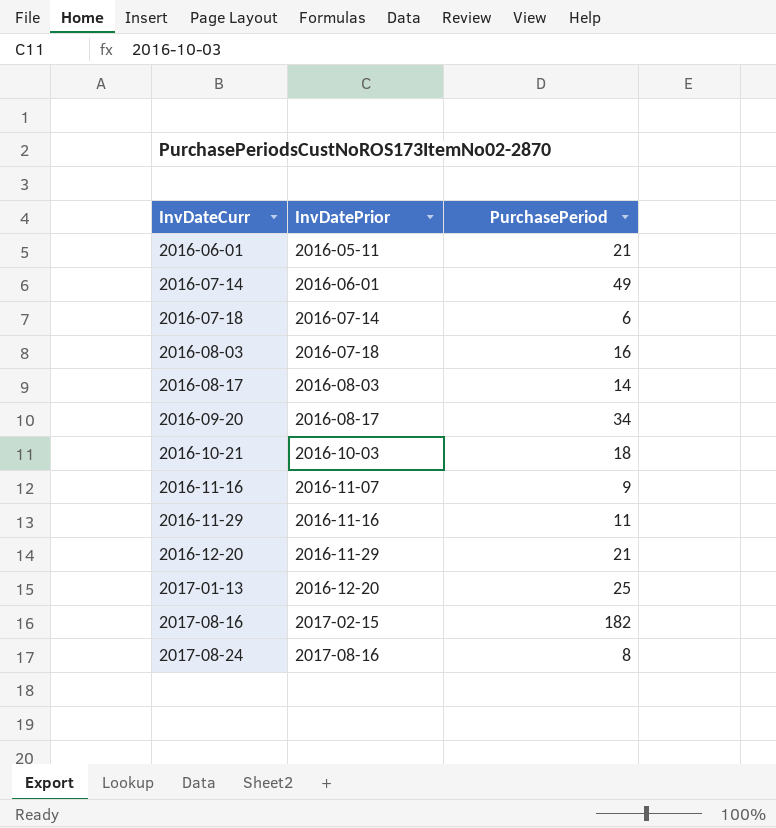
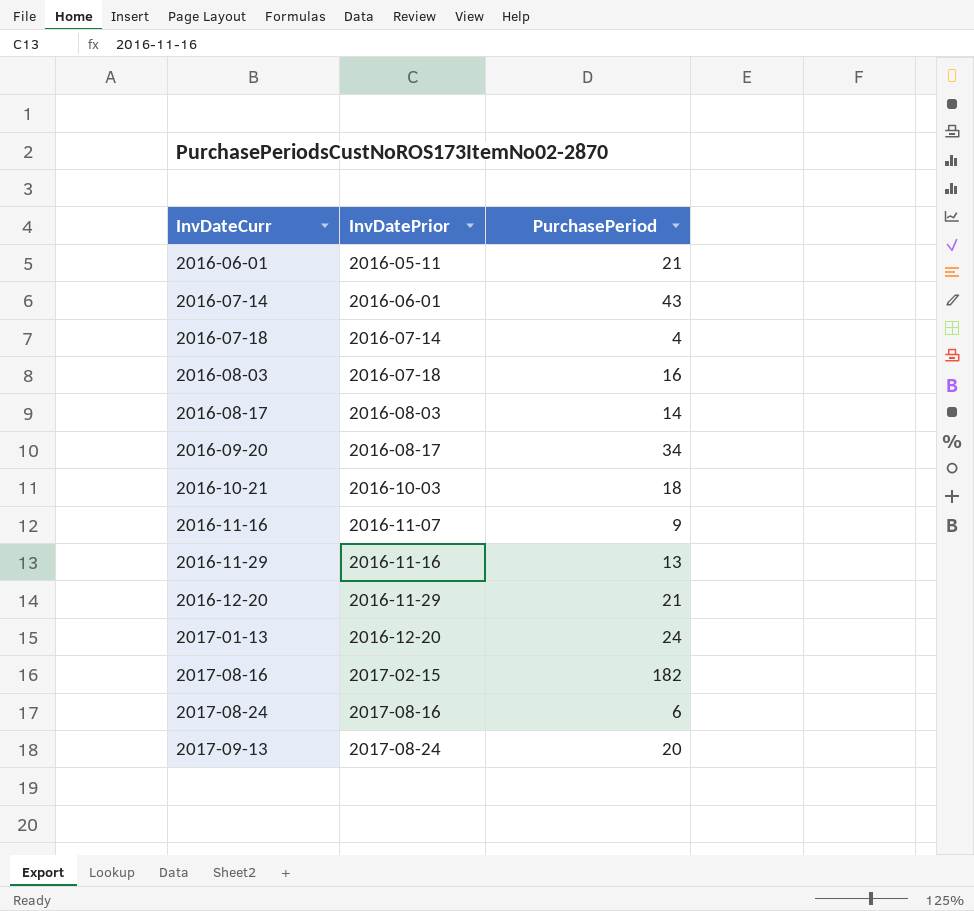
2016-07-14 | PurchasePeriod: 49 -> 43
2016-07-18 | PurchasePeriod: 6 -> 4
2016-11-29 | PurchasePeriod: 11 -> 13
2017-01-13 | PurchasePeriod: 25 -> 24
2017-08-24 | PurchasePeriod: 8 -> 6
row 2017-09-13: none -> 2017-08-24 | 20

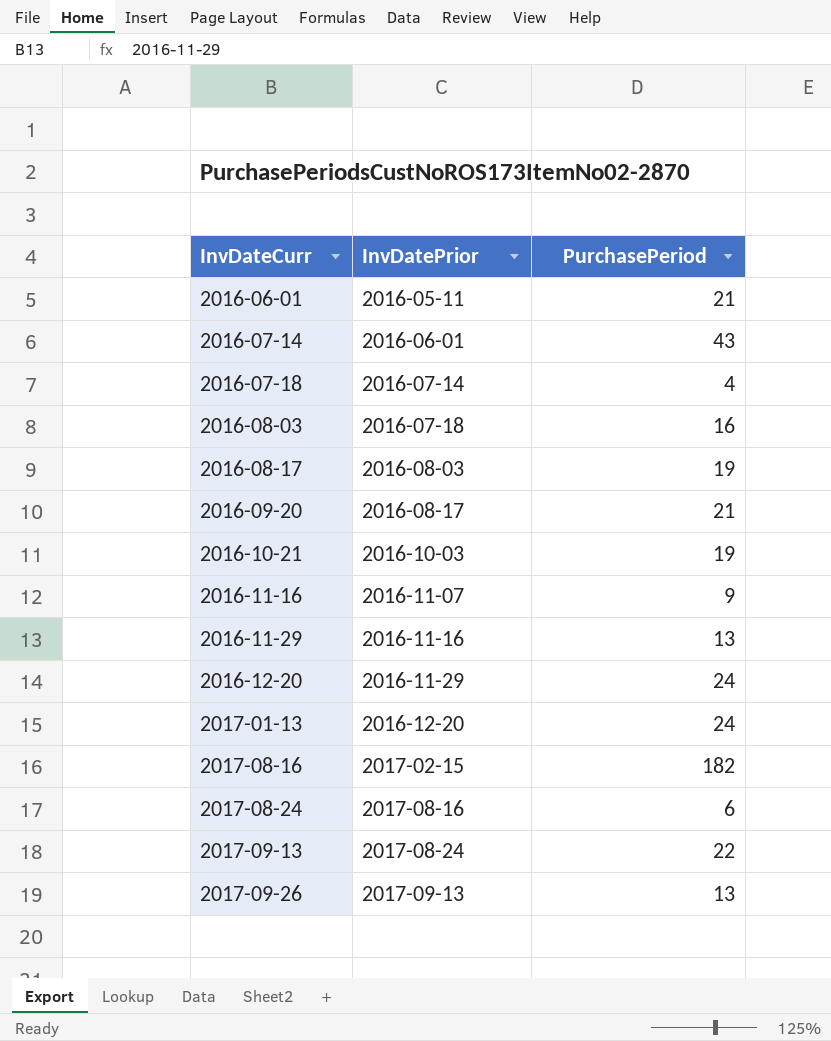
2016-08-17 | PurchasePeriod: 14 -> 19
2016-09-20 | PurchasePeriod: 34 -> 21
2016-10-21 | PurchasePeriod: 18 -> 19
2016-12-20 | PurchasePeriod: 21 -> 24
2017-09-13 | PurchasePeriod: 20 -> 22
row 2017-09-26: none -> 2017-09-13 | 13

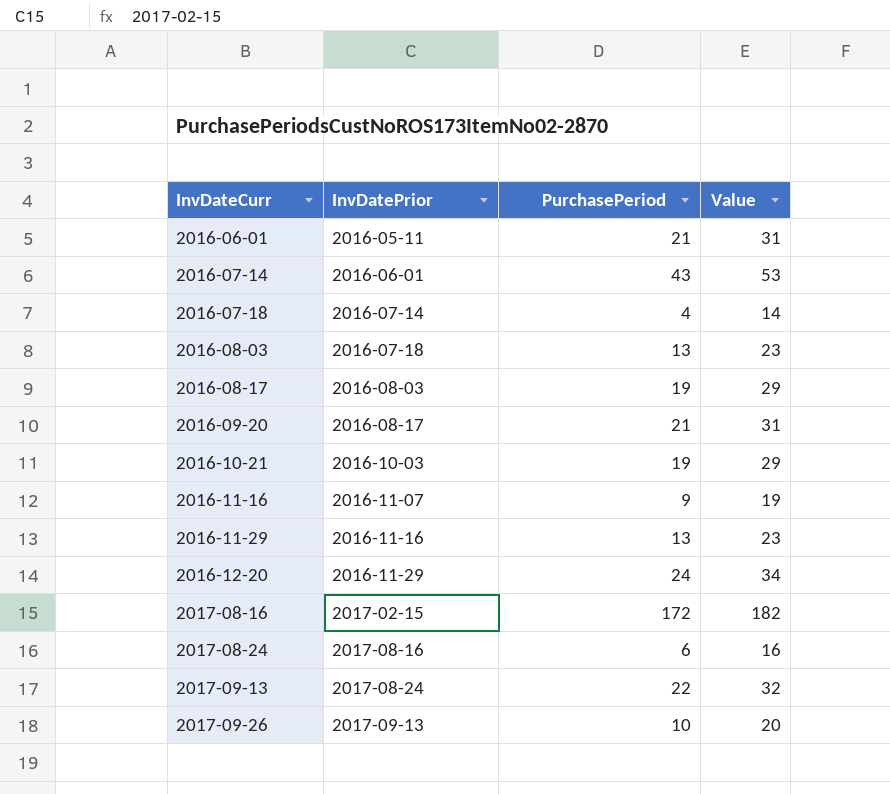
column Value | formula: none -> [PurchasePeriod] + 10
row 2017-01-13: 2016-12-20 | 24 -> none
2016-08-03 | PurchasePeriod: 16 -> 13
2017-08-16 | PurchasePeriod: 182 -> 172
2017-09-26 | PurchasePeriod: 13 -> 10

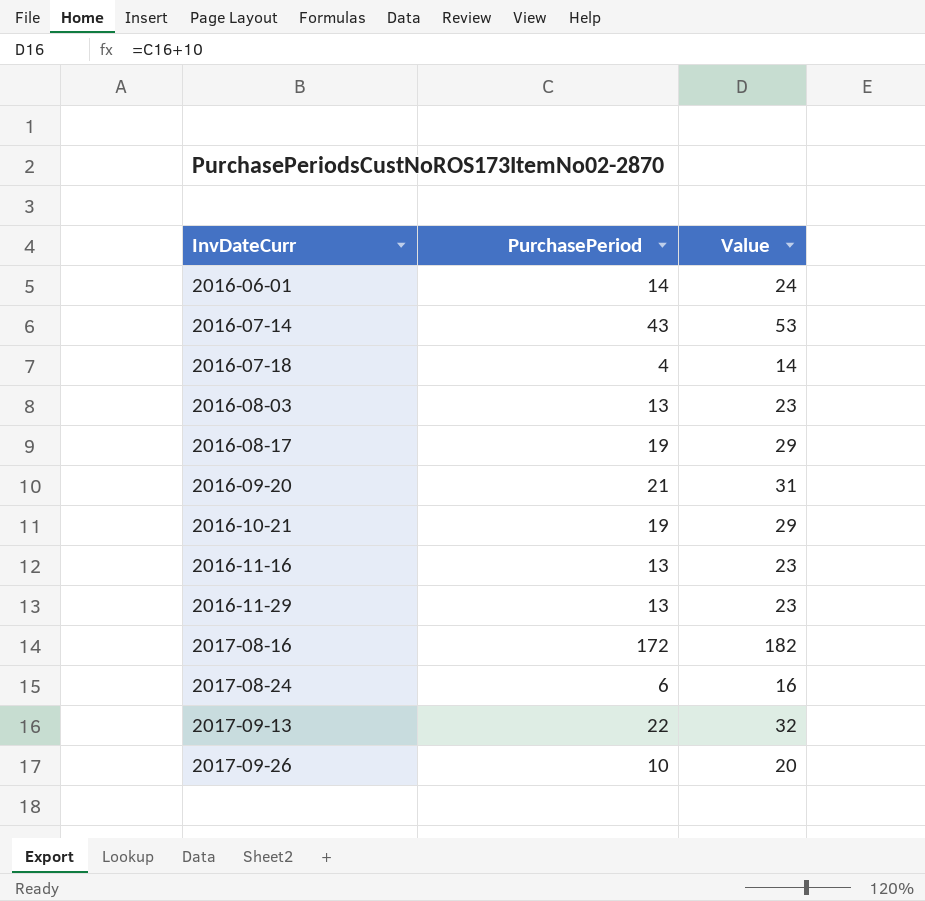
column InvDatePrior | position: 2 -> none
row 2016-12-20: 2016-11-29 | 24 | 34 -> none
2016-06-01 | PurchasePeriod: 21 -> 14
2016-06-01 | Value: 31 -> 24
2016-11-16 | PurchasePeriod: 9 -> 13
2016-11-16 | Value: 19 -> 23

